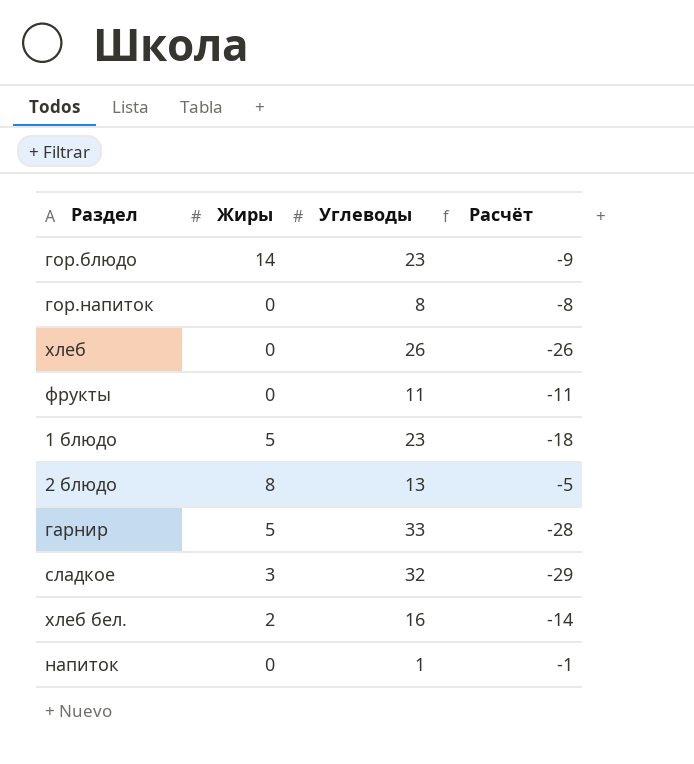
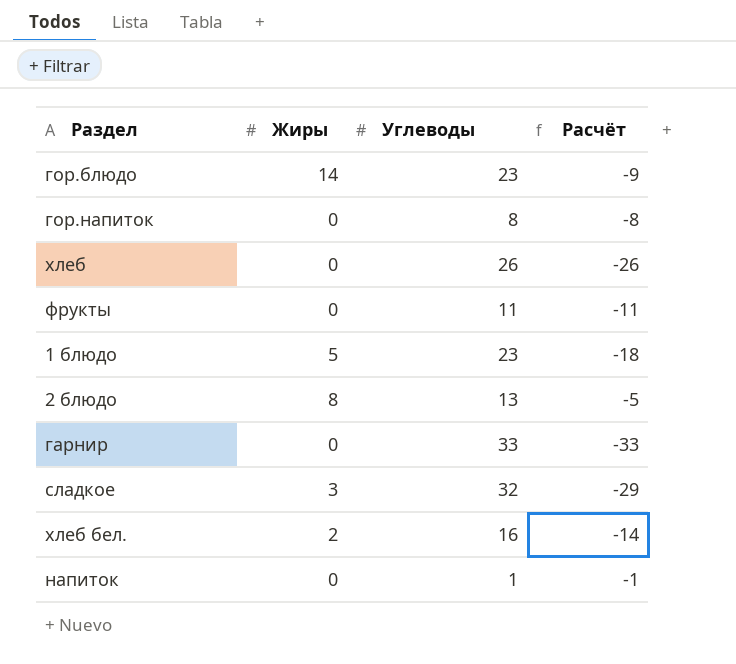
гарнир | Жиры: 5 -> 0
гарнир | Расчёт: -28 -> -33

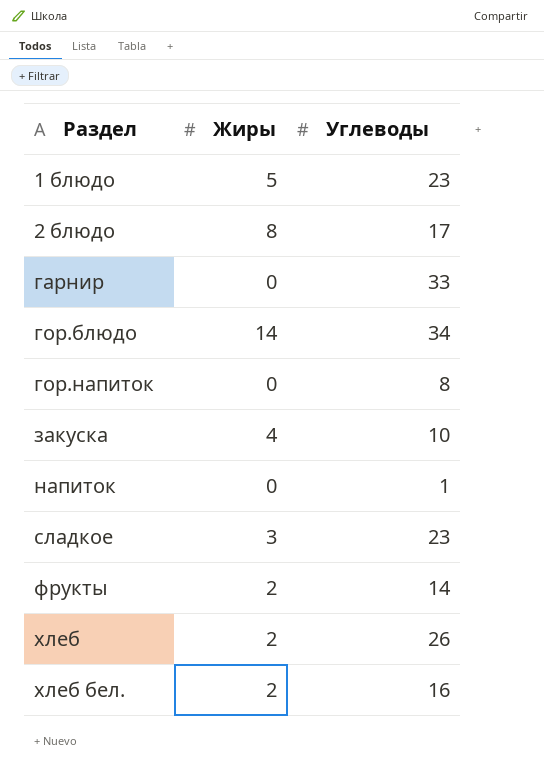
row order: none -> Раздел ascending
column Расчёт | formula: [Жиры] - [Углеводы] -> none
2 блюдо | Углеводы: 13 -> 17
гор.блюдо | Углеводы: 23 -> 34
row закуска: none -> 4 | 10
сладкое | Углеводы: 32 -> 23
фрукты | Жиры: 0 -> 2
фрукты | Углеводы: 11 -> 14
хлеб | Жиры: 0 -> 2

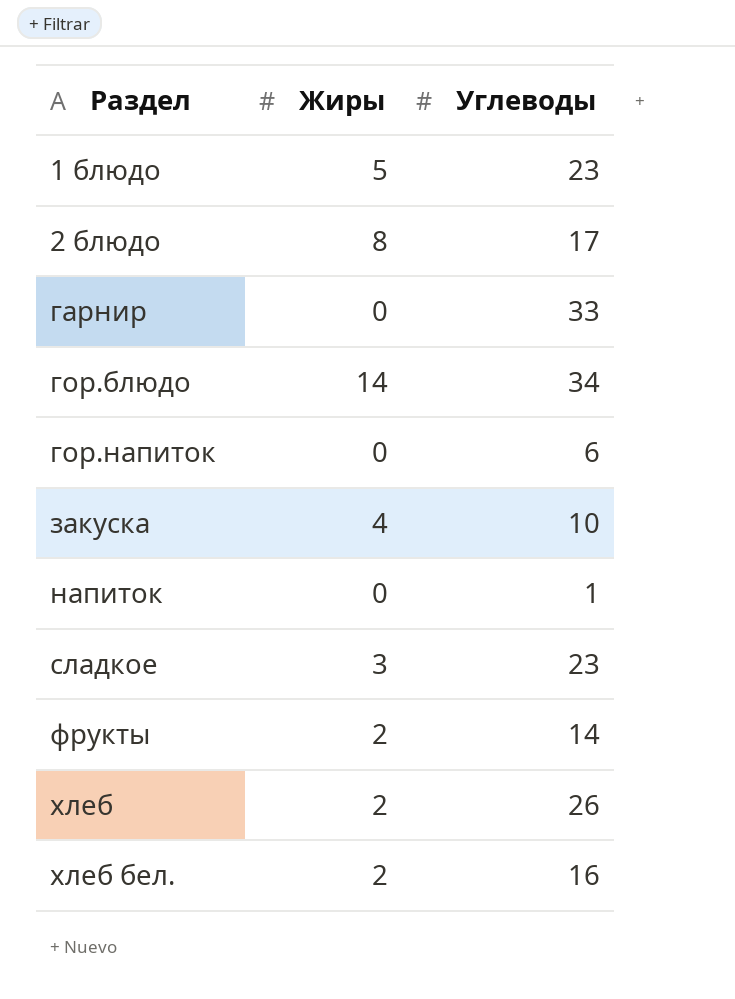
гор.напиток | Углеводы: 8 -> 6

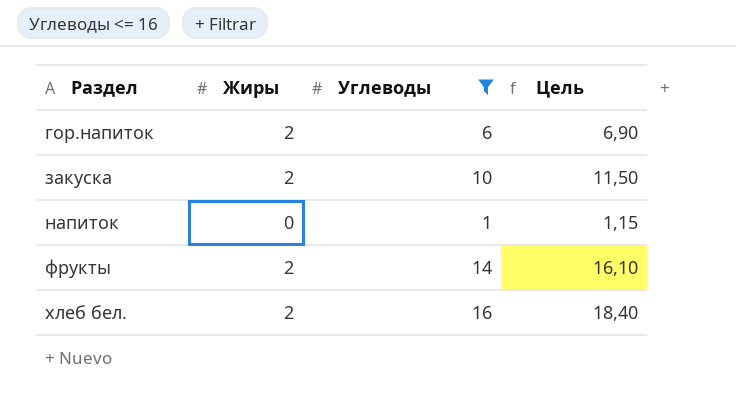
filter: none -> Углеводы <= 16
column Цель | formula: none -> [Углеводы] * 1,15
гор.напиток | Жиры: 0 -> 2
закуска | Жиры: 4 -> 2

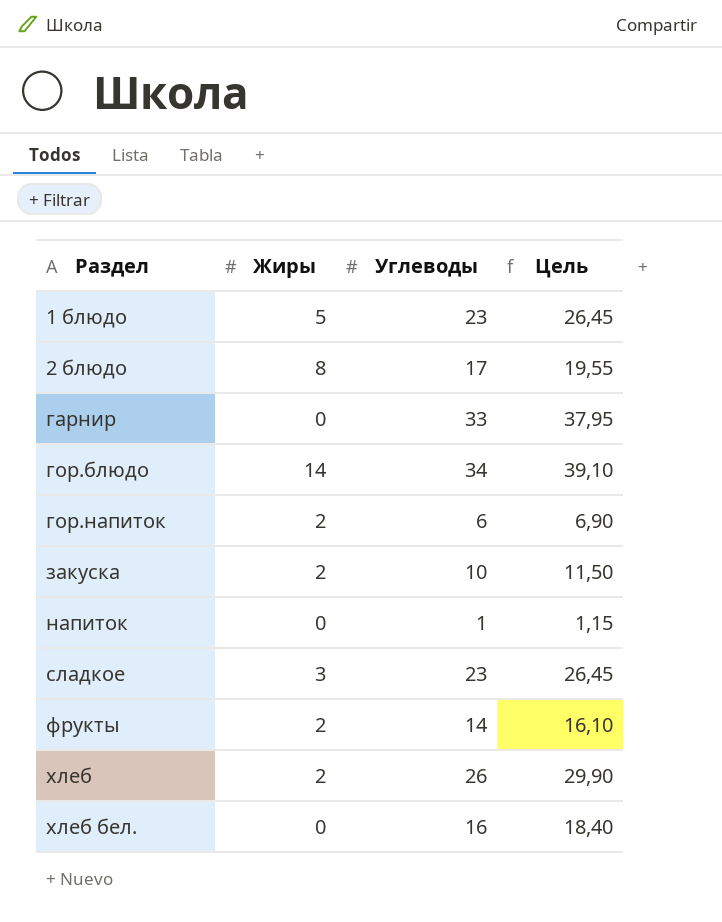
filter: Углеводы <= 16 -> none
хлеб бел. | Жиры: 2 -> 0

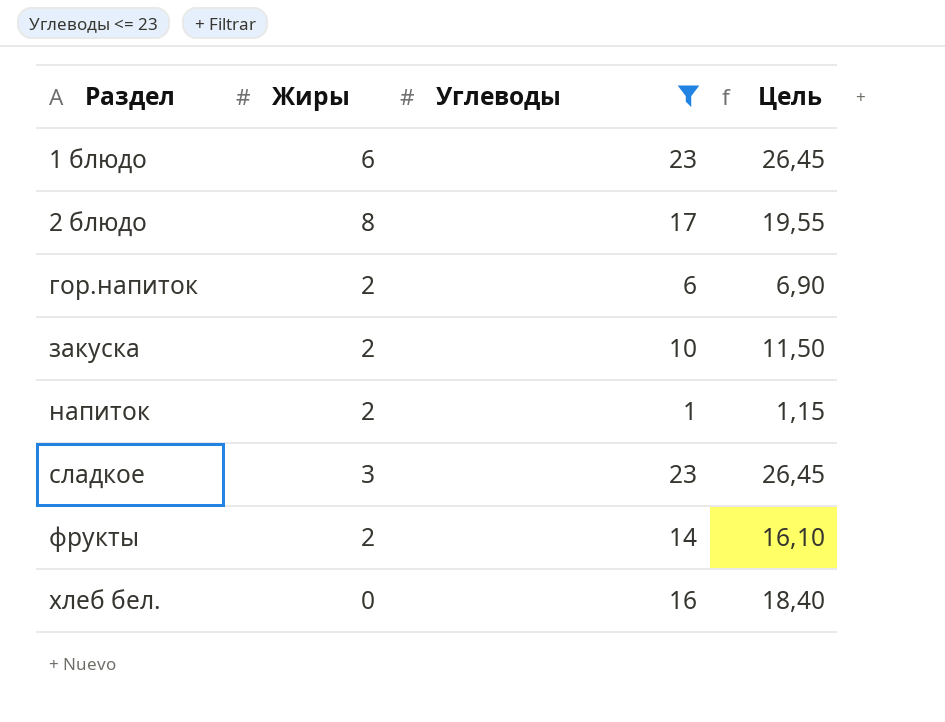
filter: none -> Углеводы <= 23
1 блюдо | Жиры: 5 -> 6
напиток | Жиры: 0 -> 2

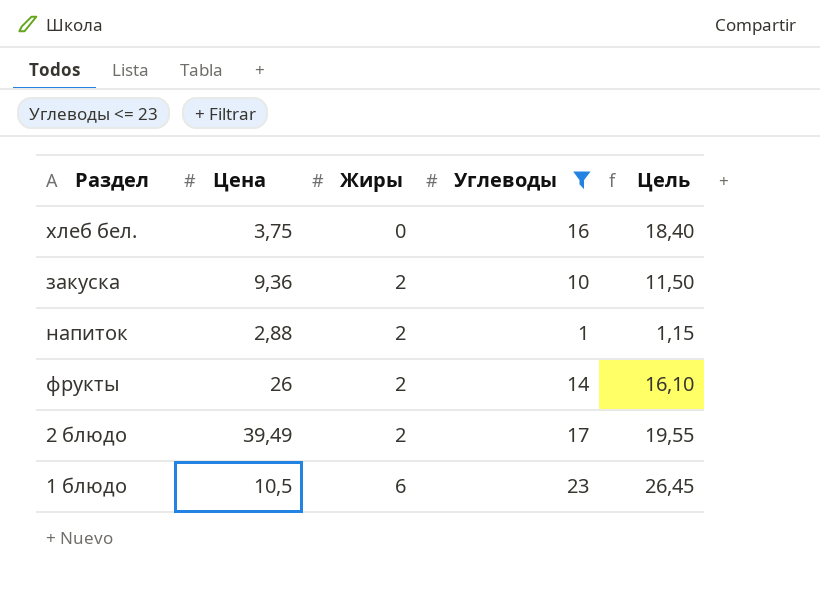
row order: Раздел ascending -> Жиры ascending
column Цена | position: none -> 2
row гор.напиток: 2 | 6 | 6,90 -> none
row сладкое: 3 | 23 | 26,45 -> none
2 блюдо | Жиры: 8 -> 2

